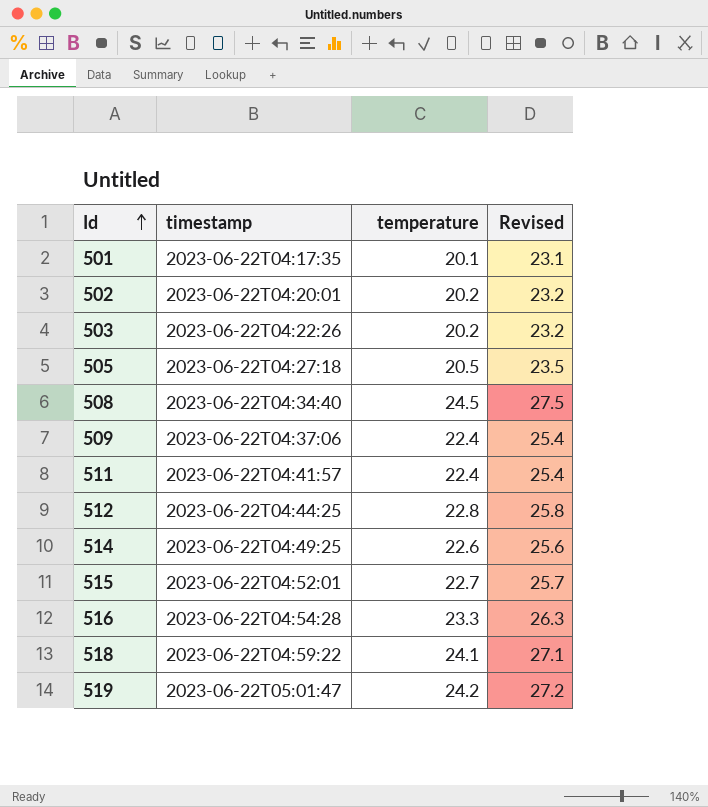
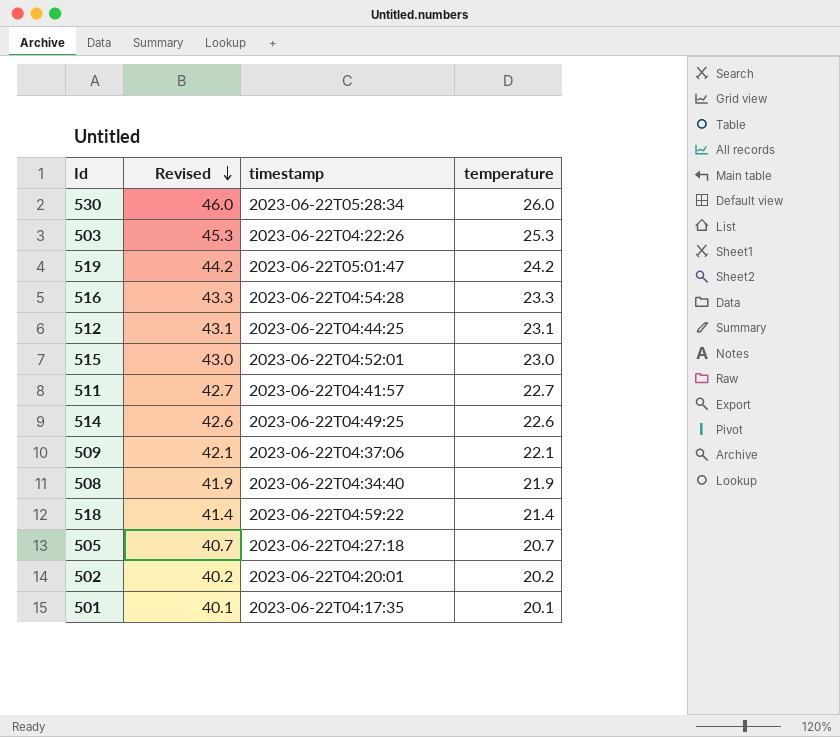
row order: Id ascending -> Revised descending
column Revised | formula: [temperature] + 3 -> [temperature] + 20
column Revised | position: 4 -> 2
row 530: none -> 46.0 | 2023-06-22T05:28:34 | 26.0
503 | temperature: 20.2 -> 25.3
512 | temperature: 22.8 -> 23.1
515 | temperature: 22.7 -> 23.0
511 | temperature: 22.4 -> 22.7
509 | temperature: 22.4 -> 22.1
508 | temperature: 24.5 -> 21.9
518 | temperature: 24.1 -> 21.4
505 | temperature: 20.5 -> 20.7

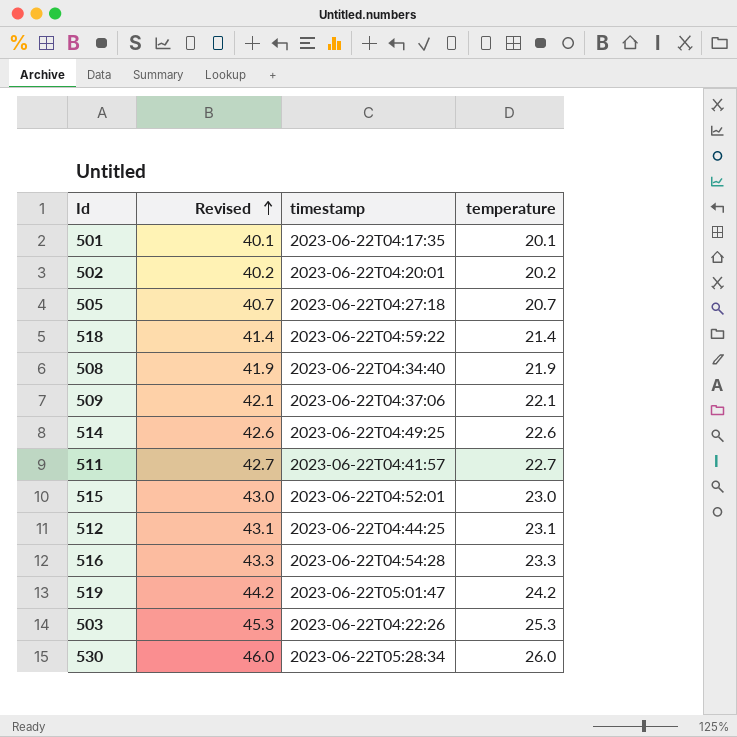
row order: Revised descending -> Revised ascending

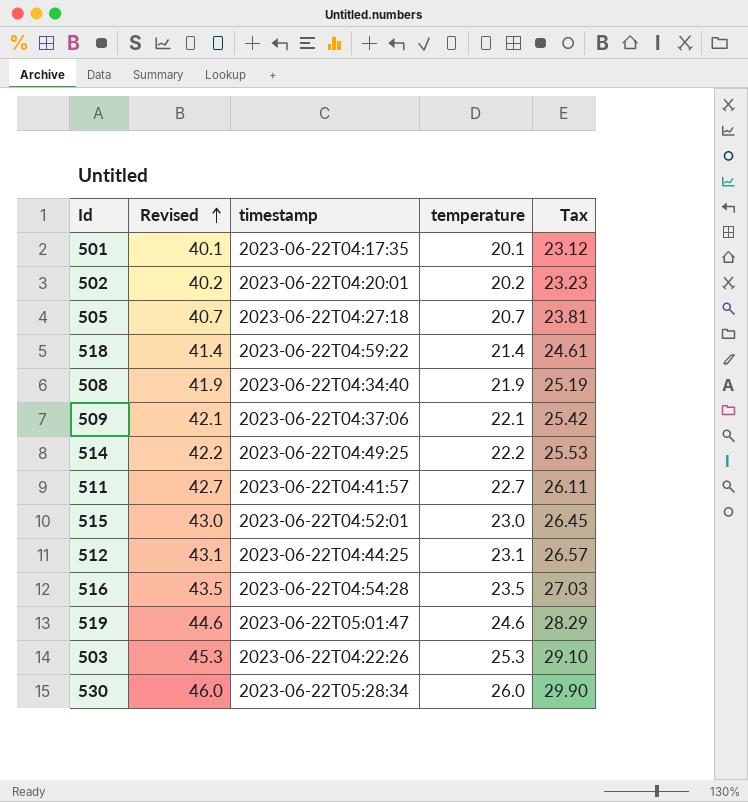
column Tax | formula: none -> [temperature] * 1.15
514 | Revised: 42.6 -> 42.2
514 | temperature: 22.6 -> 22.2
516 | Revised: 43.3 -> 43.5
516 | temperature: 23.3 -> 23.5
519 | Revised: 44.2 -> 44.6
519 | temperature: 24.2 -> 24.6

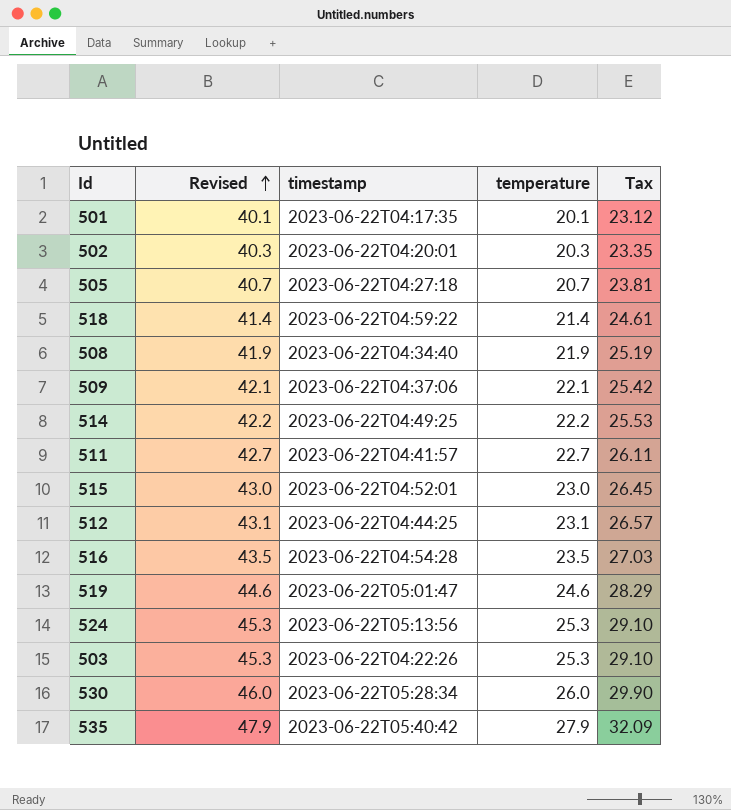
502 | Revised: 40.2 -> 40.3
502 | temperature: 20.2 -> 20.3
502 | Tax: 23.23 -> 23.35
row 524: none -> 45.3 | 2023-06-22T05:13:56 | 25.3 | 29.10
row 535: none -> 47.9 | 2023-06-22T05:40:42 | 27.9 | 32.09

